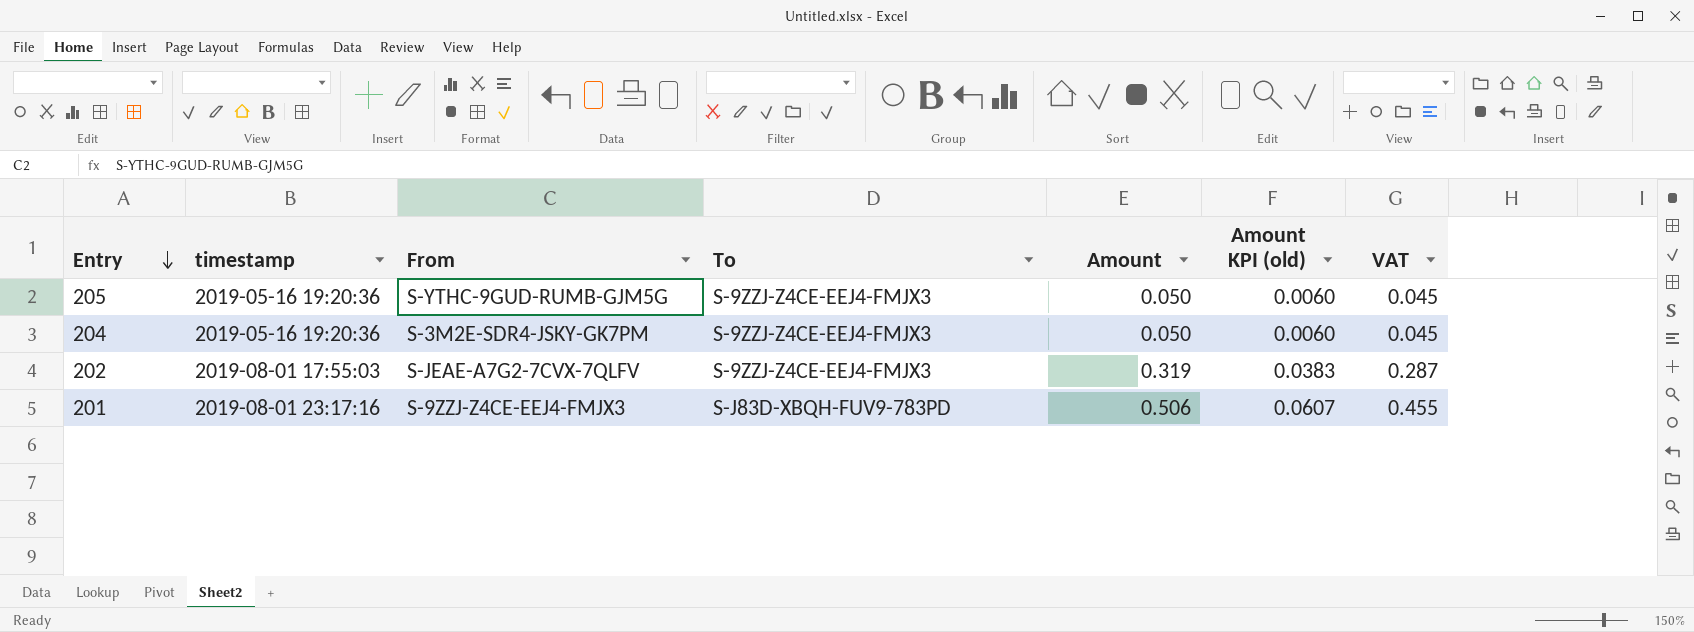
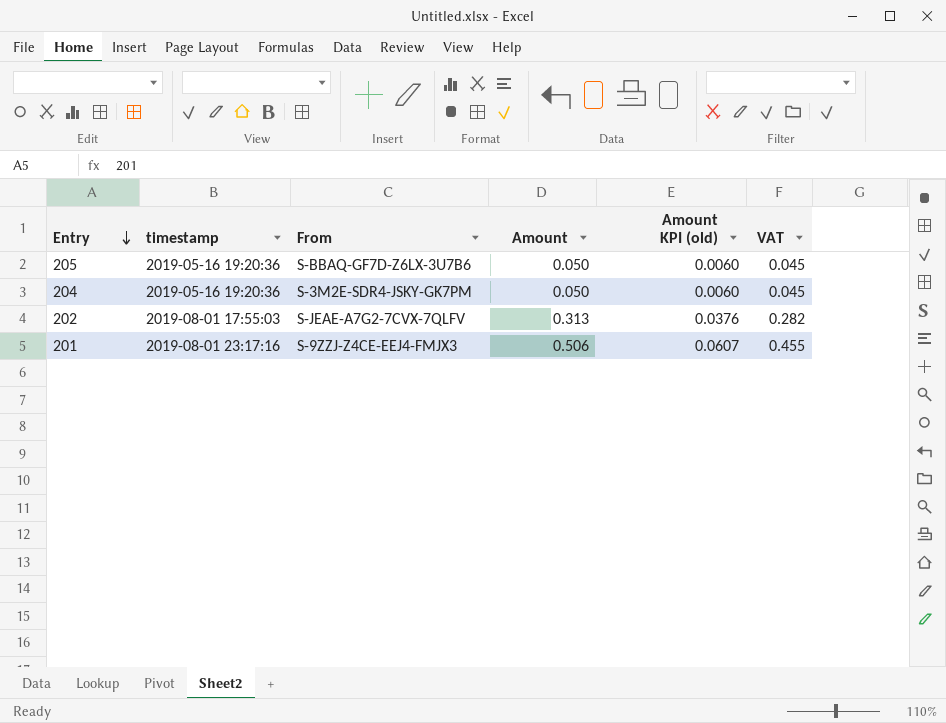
column To | position: 4 -> none
205 | From: S-YTHC-9GUD-RUMB-GJM5G -> S-BBAQ-GF7D-Z6LX-3U7B6
202 | Amount: 0.319 -> 0.313
202 | Amount KPI (old): 0.0383 -> 0.0376
202 | VAT: 0.287 -> 0.282

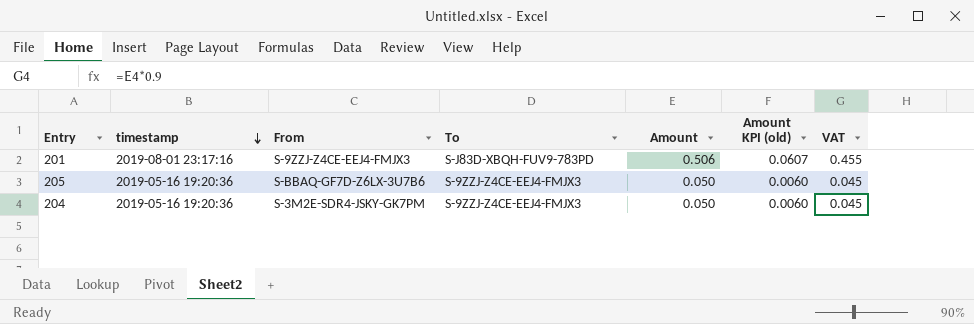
row order: Entry descending -> timestamp descending
column To | position: none -> 4
row 202: 2019-08-01 17:55:03 | S-JEAE-A7G2-7CVX-7QLFV | 0.313 | 0.0376 | 0.282 -> none

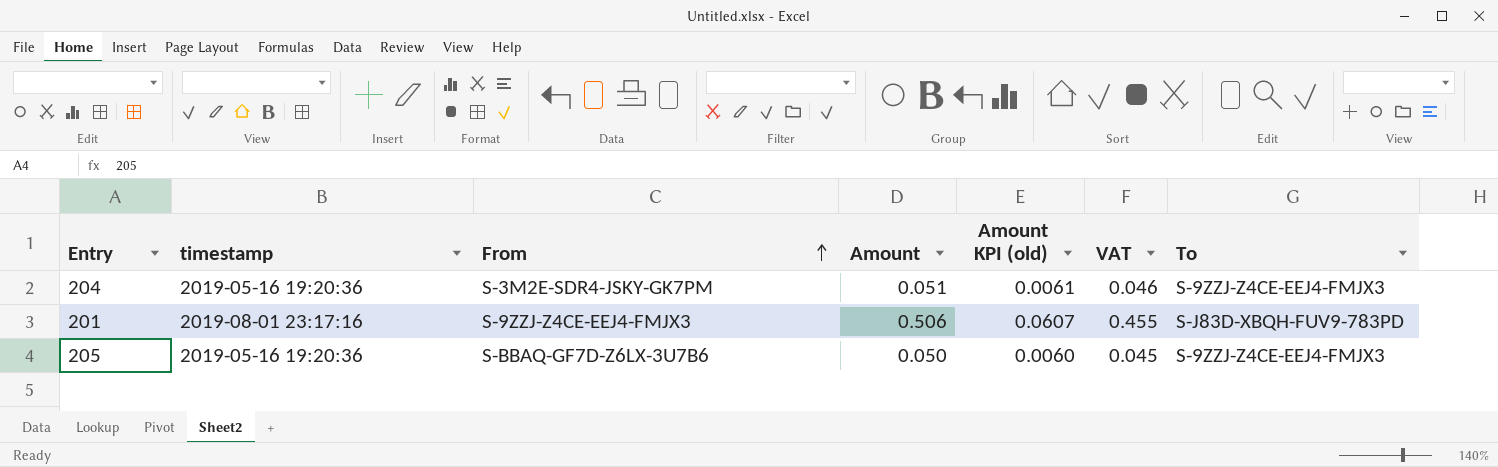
row order: timestamp descending -> From ascending
column To | position: 4 -> 7
204 | Amount: 0.050 -> 0.051
204 | Amount KPI (old): 0.0060 -> 0.0061
204 | VAT: 0.045 -> 0.046

